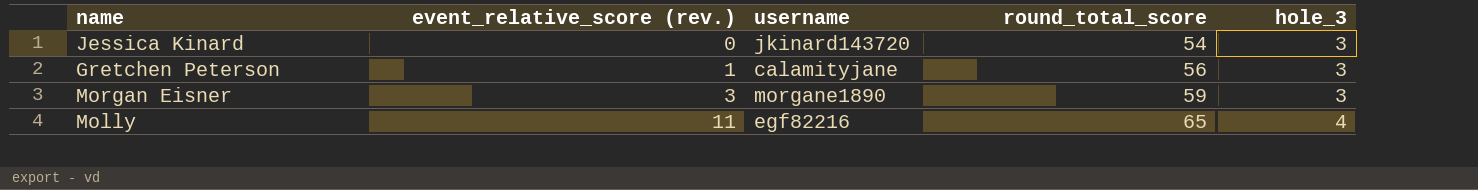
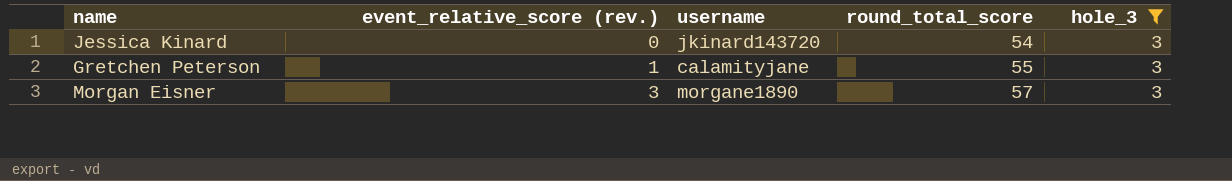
filter: none -> hole_3 = 3
Gretchen Peterson | round_total_score: 56 -> 55
Morgan Eisner | round_total_score: 59 -> 57

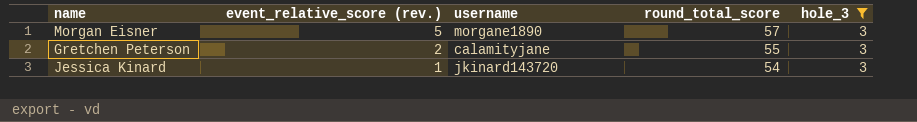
row order: event_relative_score (rev.) ascending -> event_relative_score (rev.) descending
Morgan Eisner | event_relative_score (rev.): 3 -> 5
Gretchen Peterson | event_relative_score (rev.): 1 -> 2
Jessica Kinard | event_relative_score (rev.): 0 -> 1

